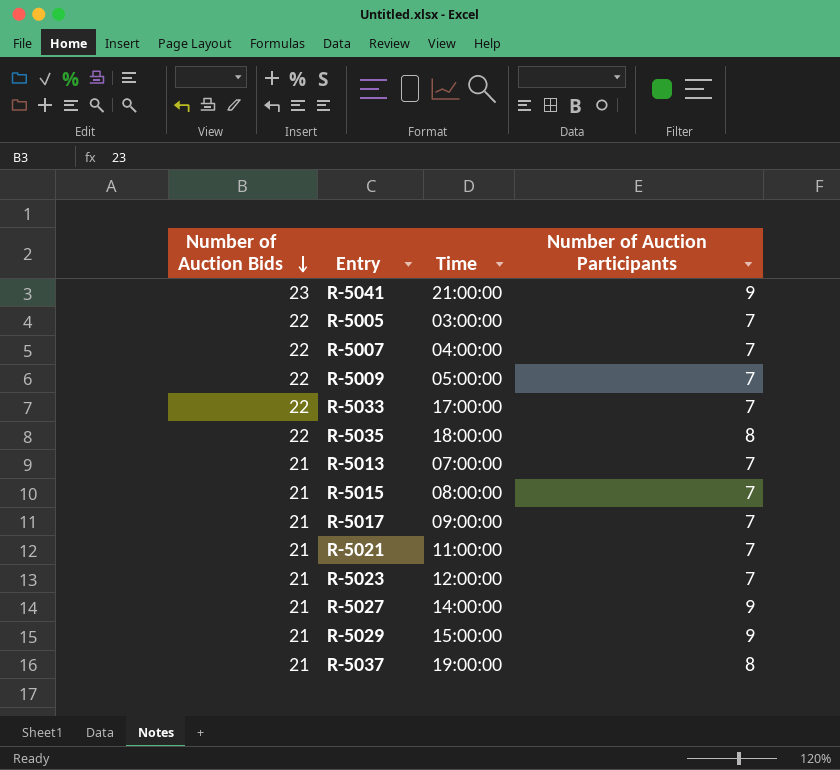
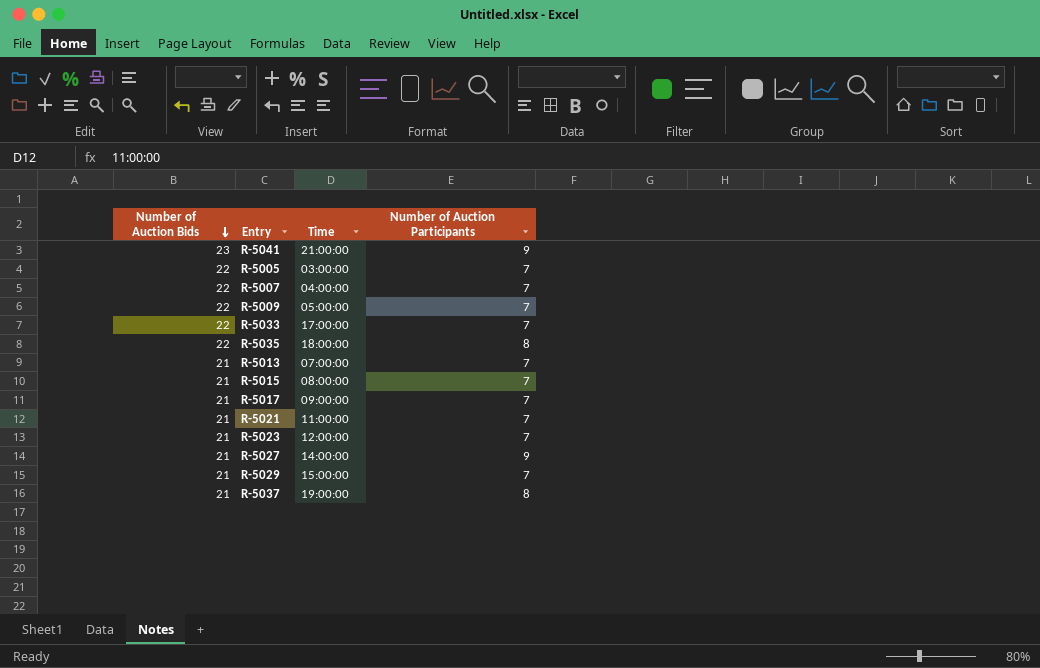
R-5029 | Number of Auction Participants: 9 -> 7

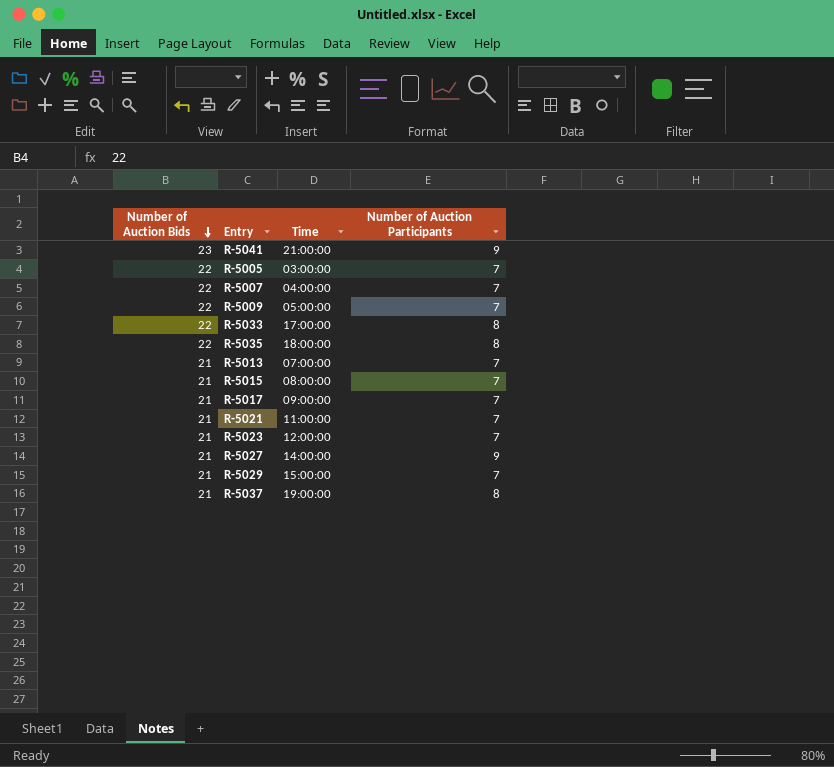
R-5033 | Number of Auction Participants: 7 -> 8

